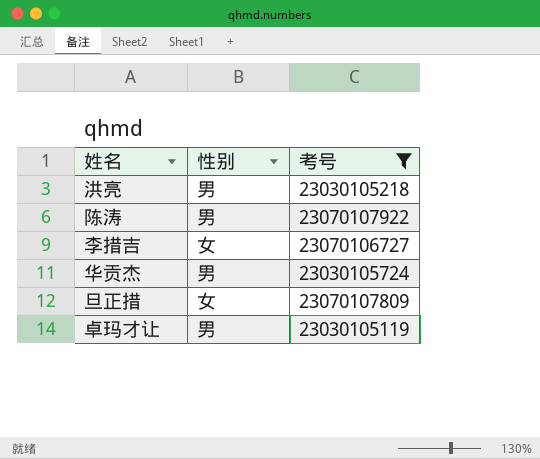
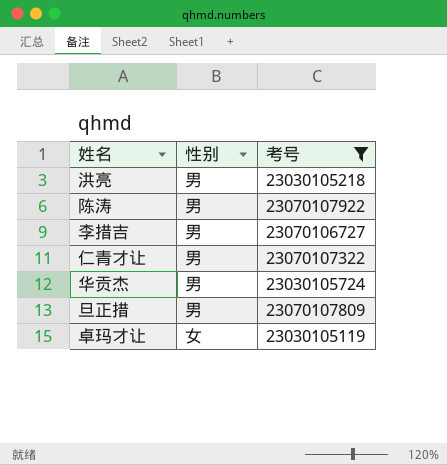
李措吉 | 性别: 女 -> 男
row 仁青才让: none -> 男 | 23070107322
旦正措 | 性别: 女 -> 男
卓玛才让 | 性别: 男 -> 女

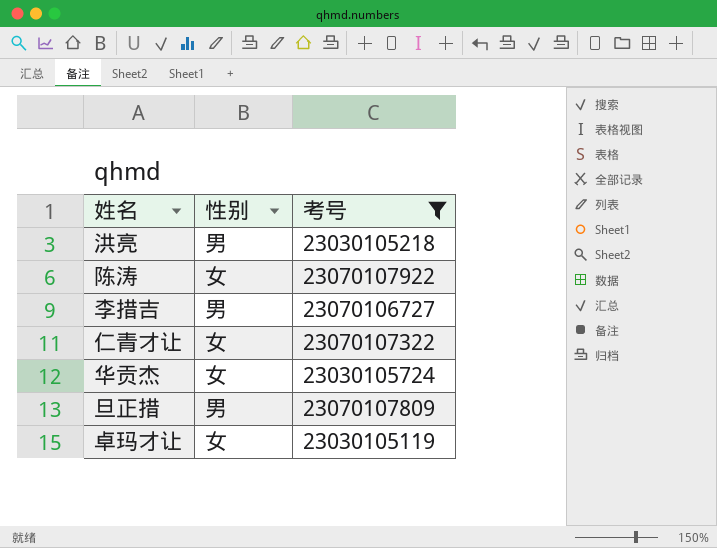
陈涛 | 性别: 男 -> 女
仁青才让 | 性别: 男 -> 女
华贡杰 | 性别: 男 -> 女

